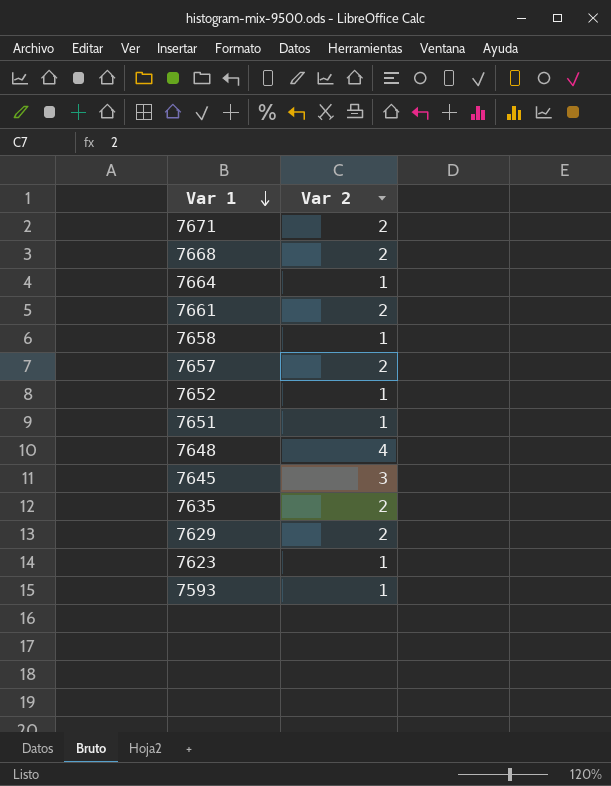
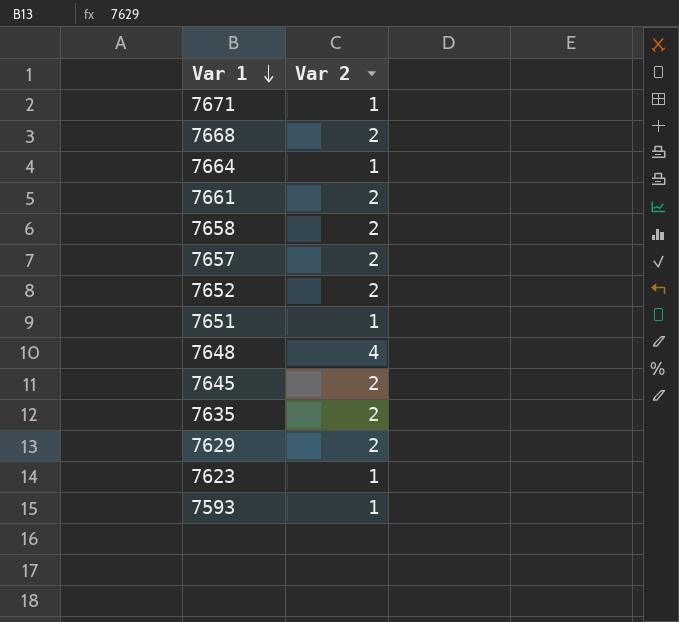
7671 | Var 2: 2 -> 1
7658 | Var 2: 1 -> 2
7652 | Var 2: 1 -> 2
7645 | Var 2: 3 -> 2

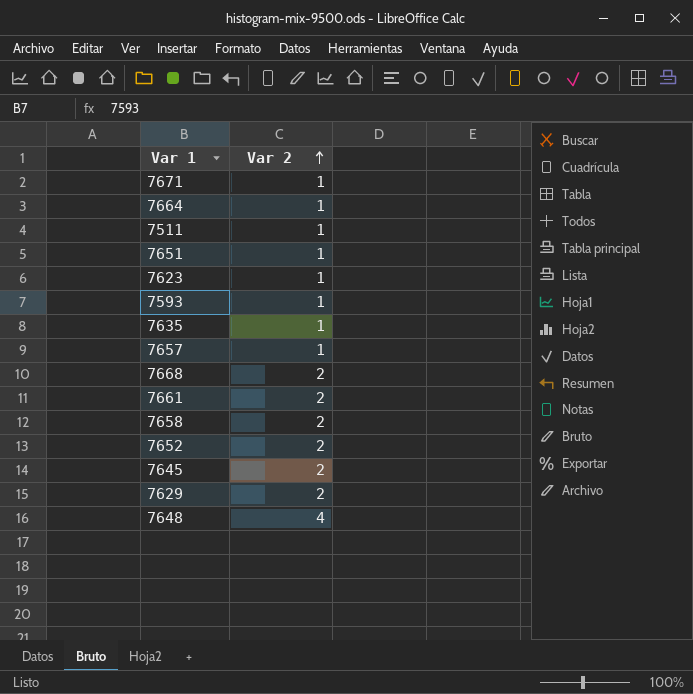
row order: Var 1 descending -> Var 2 ascending
row 7511: none -> 1
7635 | Var 2: 2 -> 1
7657 | Var 2: 2 -> 1

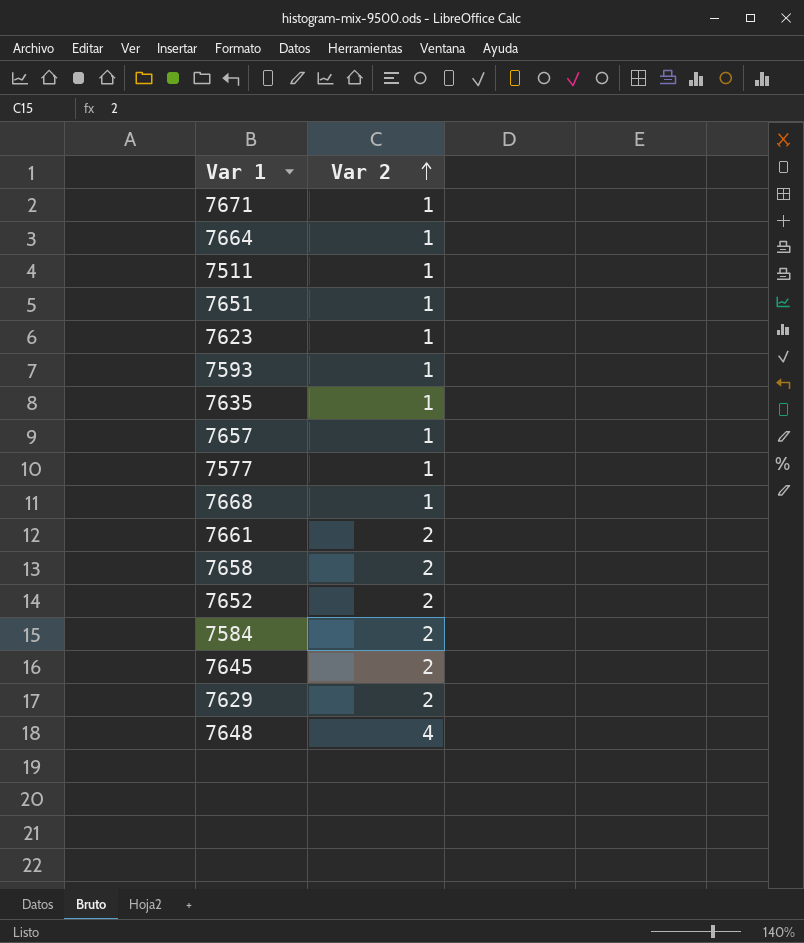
row 7577: none -> 1
7668 | Var 2: 2 -> 1
row 7584: none -> 2

